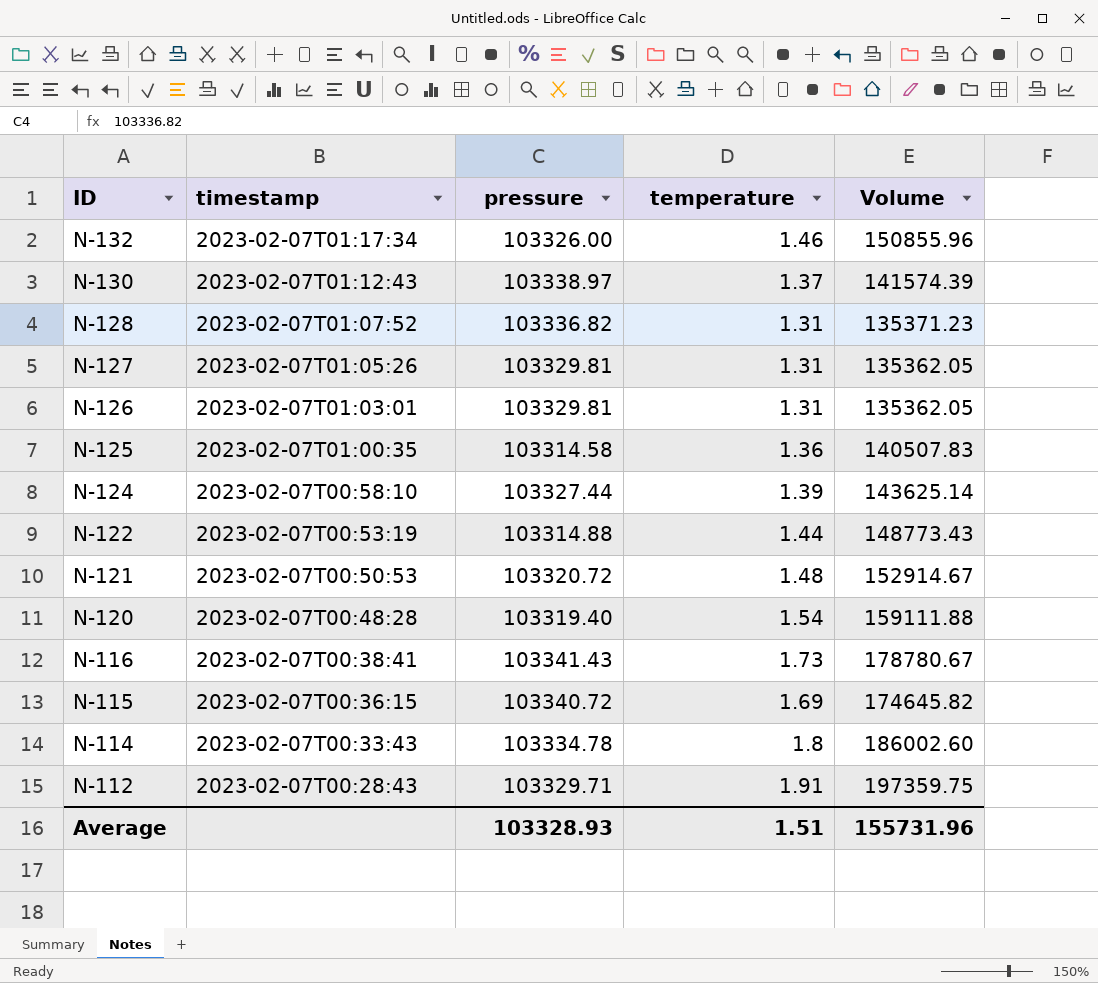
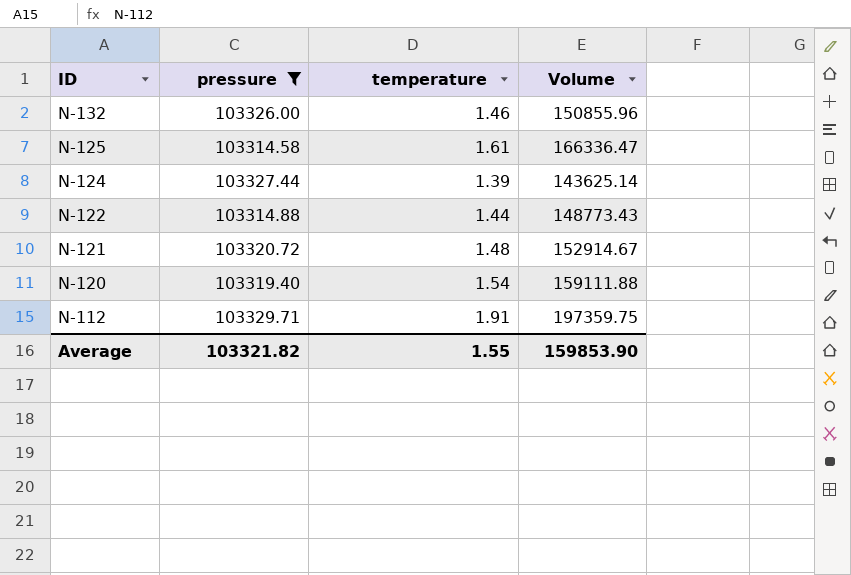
filter: none -> pressure <= 103329.71
column timestamp | position: 2 -> none
N-125 | temperature: 1.36 -> 1.61
N-125 | Volume: 140507.83 -> 166336.47
Average | pressure: 103328.93 -> 103321.82
Average | temperature: 1.51 -> 1.55
Average | Volume: 155731.96 -> 159853.90

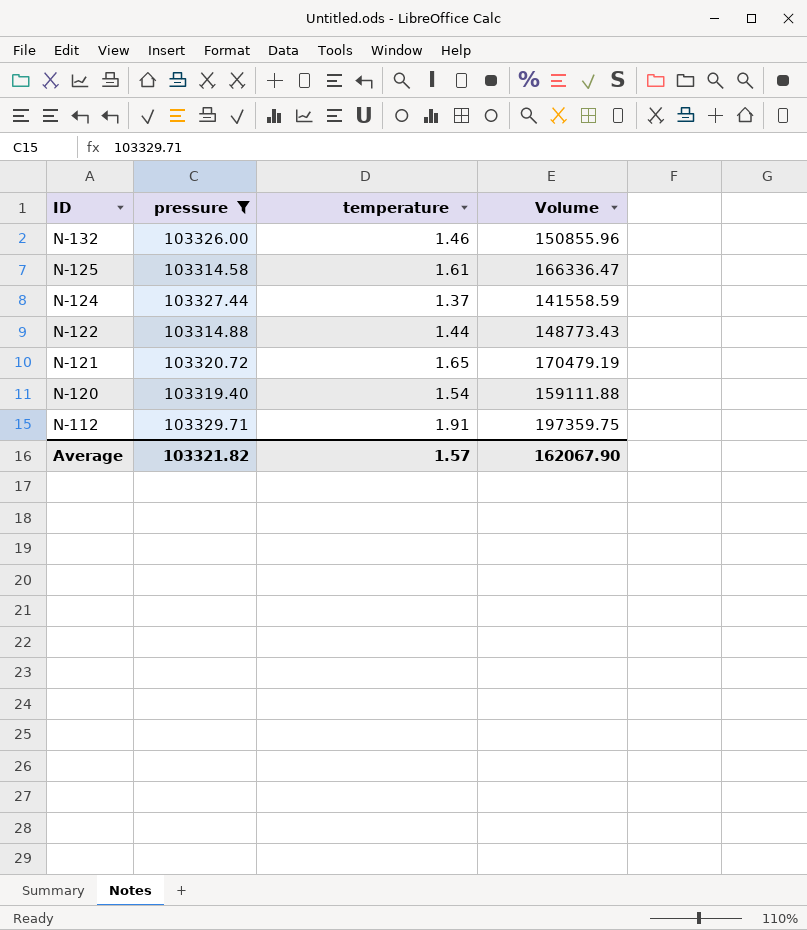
N-124 | temperature: 1.39 -> 1.37
N-124 | Volume: 143625.14 -> 141558.59
N-121 | temperature: 1.48 -> 1.65
N-121 | Volume: 152914.67 -> 170479.19
Average | temperature: 1.55 -> 1.57
Average | Volume: 159853.90 -> 162067.90

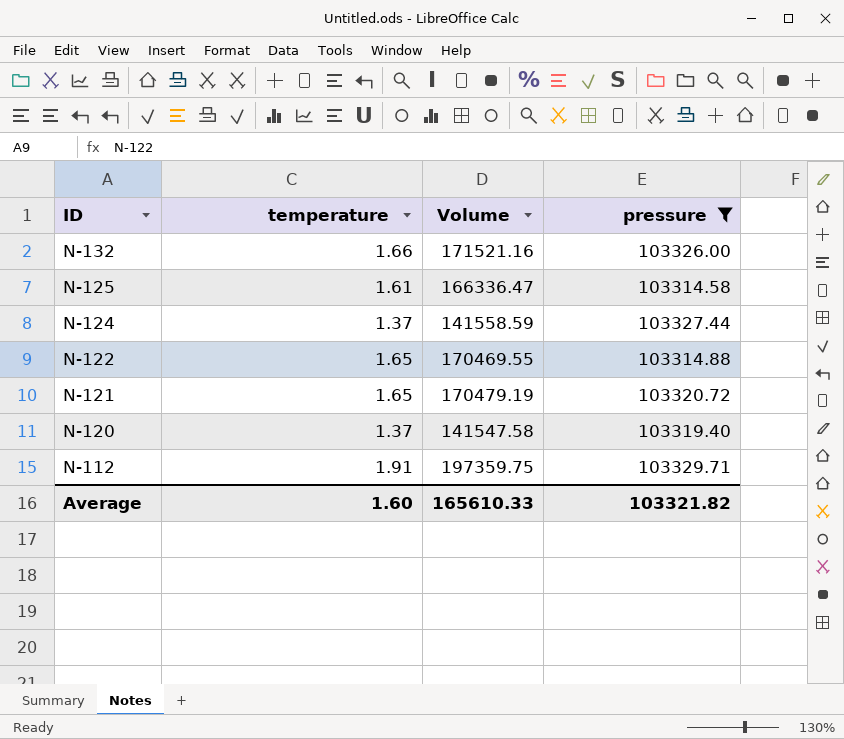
column pressure | position: 2 -> 4
N-132 | temperature: 1.46 -> 1.66
N-132 | Volume: 150855.96 -> 171521.16
N-122 | temperature: 1.44 -> 1.65
N-122 | Volume: 148773.43 -> 170469.55
N-120 | temperature: 1.54 -> 1.37
N-120 | Volume: 159111.88 -> 141547.58
Average | temperature: 1.57 -> 1.60
Average | Volume: 162067.90 -> 165610.33

